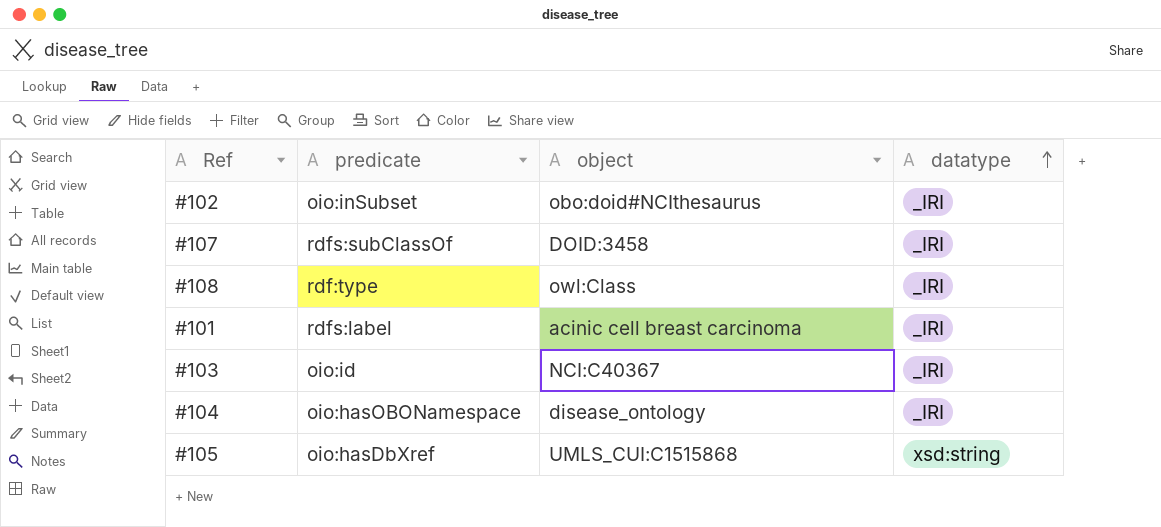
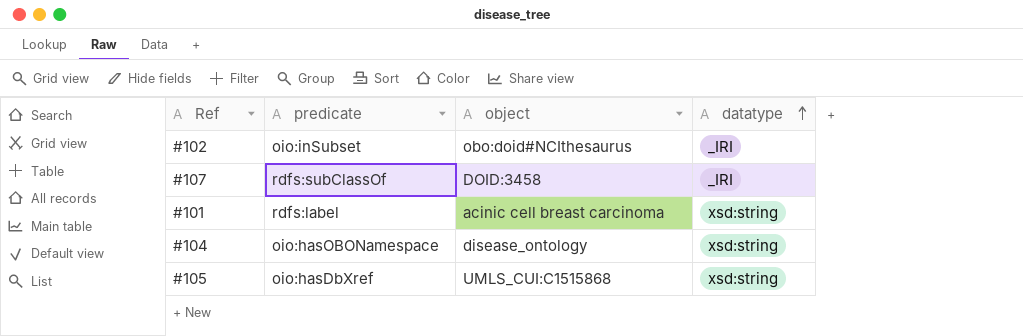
row #108: rdf:type | owl:Class | _IRI -> none
row #103: oio:id | NCI:C40367 | _IRI -> none
#101 | datatype: _IRI -> xsd:string
#104 | datatype: _IRI -> xsd:string

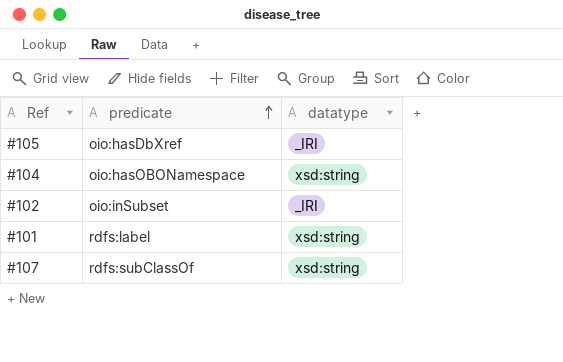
row order: datatype ascending -> predicate ascending
column object | position: 3 -> none
#105 | datatype: xsd:string -> _IRI
#107 | datatype: _IRI -> xsd:string

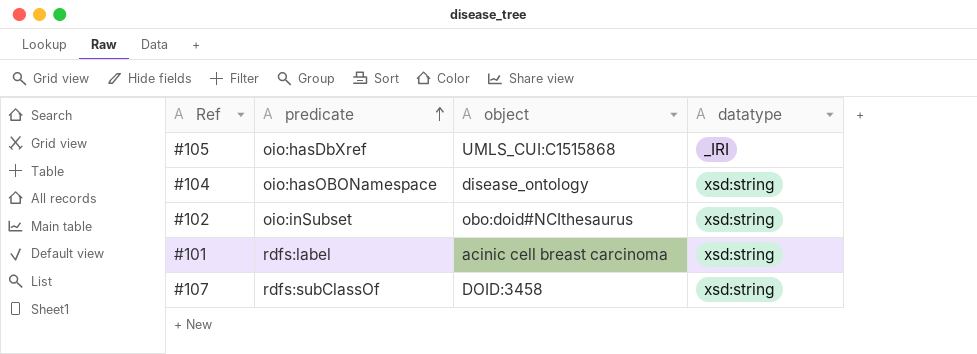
column object | position: none -> 3
#102 | datatype: _IRI -> xsd:string

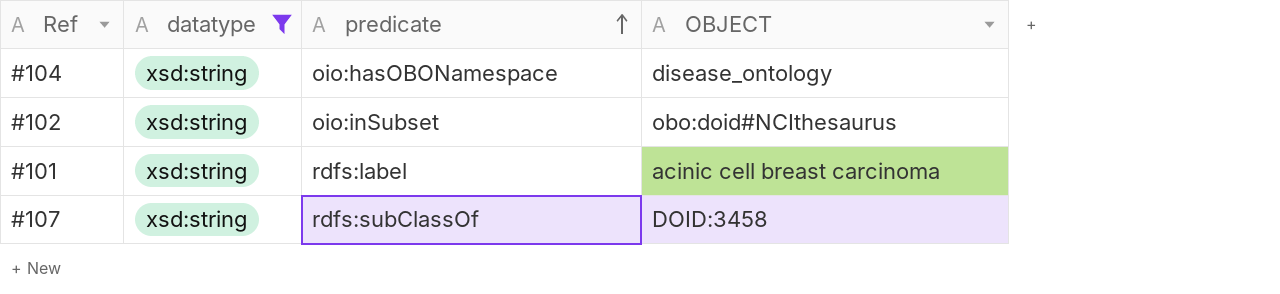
filter: none -> datatype = xsd:string
column datatype | position: 4 -> 2
column name: object -> OBJECT

